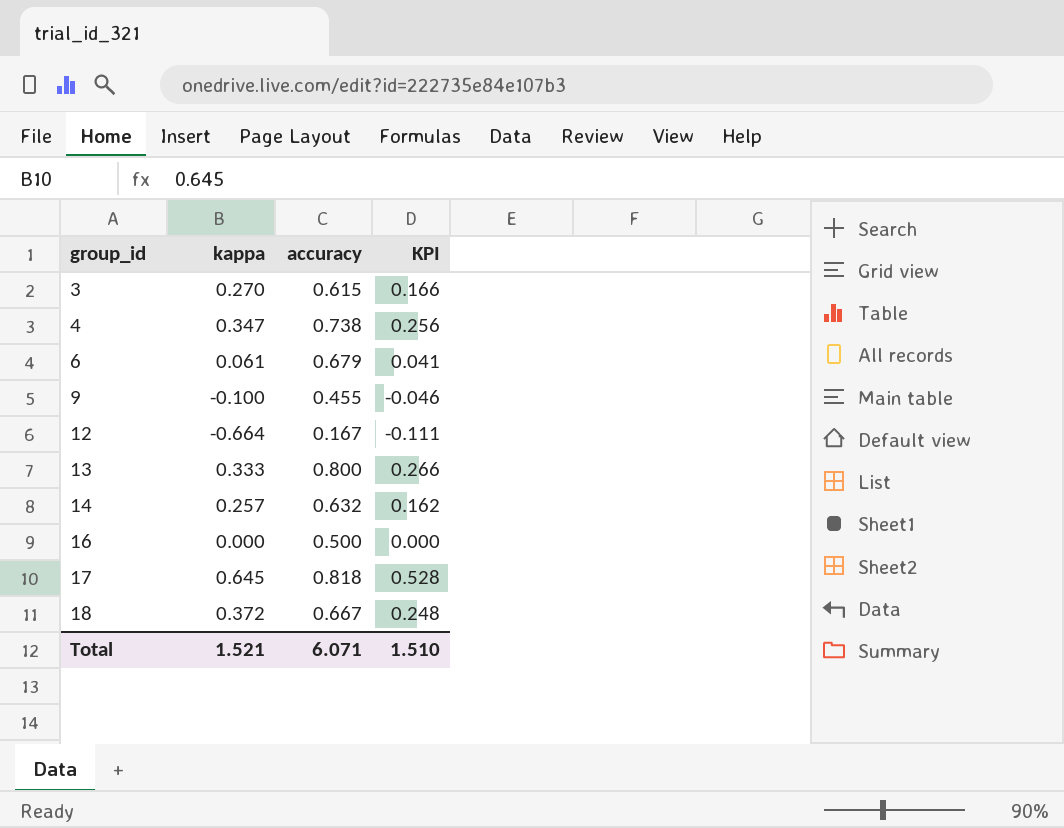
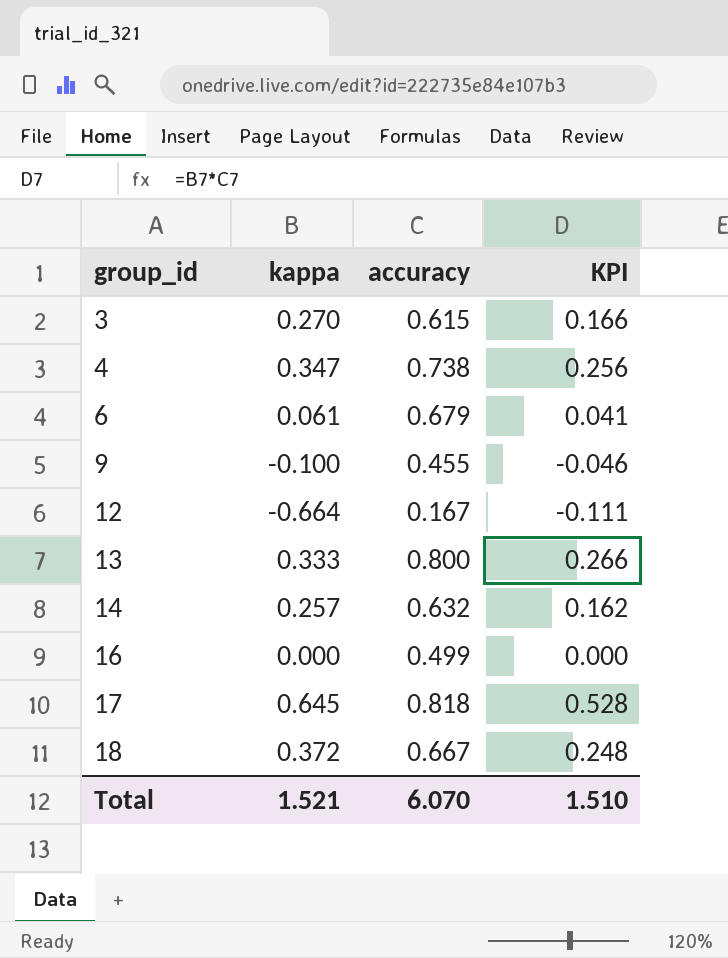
16 | accuracy: 0.500 -> 0.499
Total | accuracy: 6.071 -> 6.070

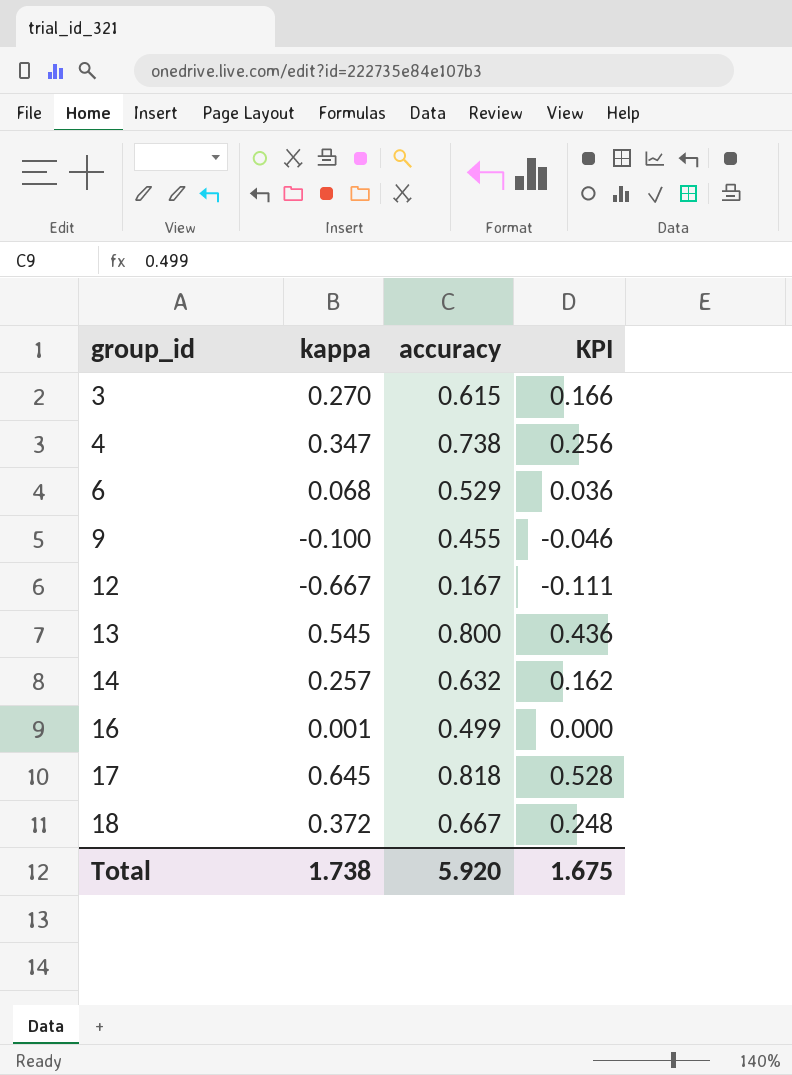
6 | kappa: 0.061 -> 0.068
6 | accuracy: 0.679 -> 0.529
6 | KPI: 0.041 -> 0.036
12 | kappa: -0.664 -> -0.667
13 | kappa: 0.333 -> 0.545
13 | KPI: 0.266 -> 0.436
16 | kappa: 0.000 -> 0.001
Total | kappa: 1.521 -> 1.738
Total | accuracy: 6.070 -> 5.920
Total | KPI: 1.510 -> 1.675

